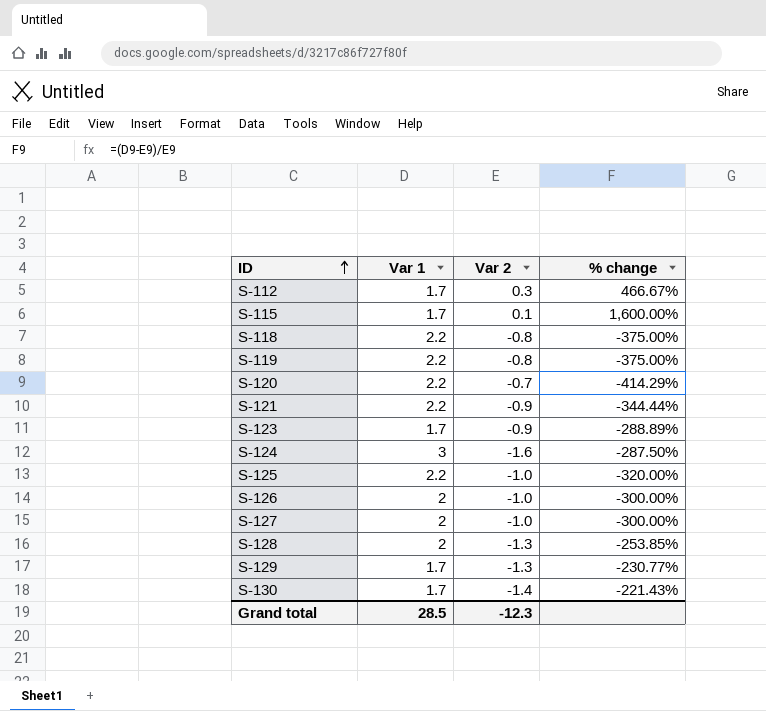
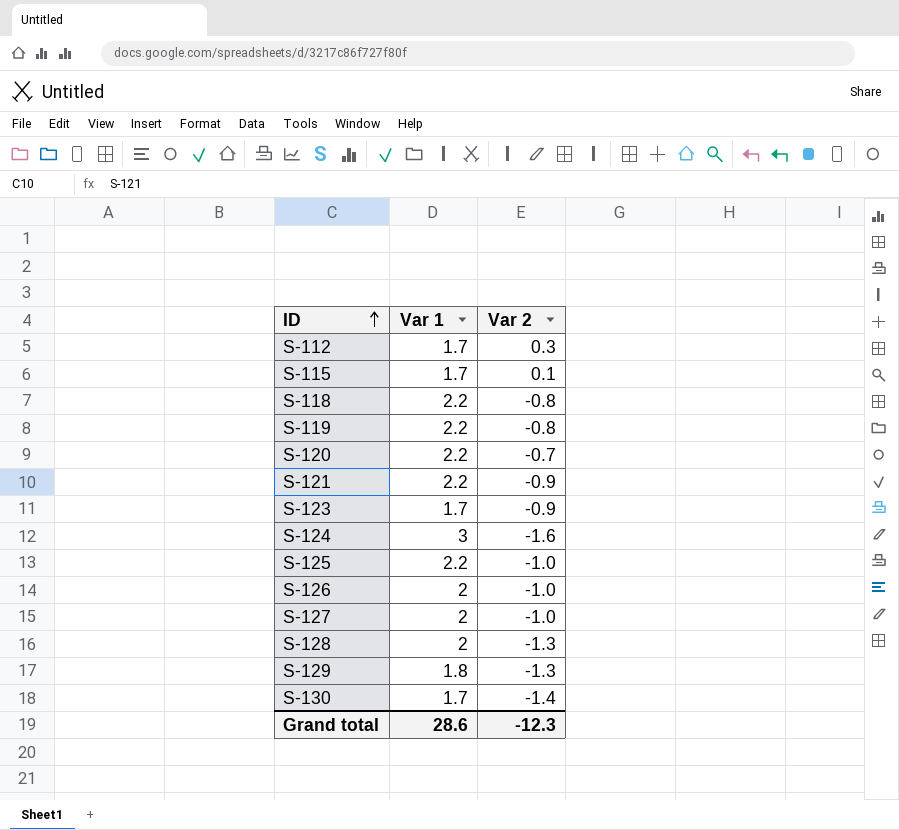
column % change | formula: ([Var 1] - [Var 2]) / [Var 2] -> none
S-129 | Var 1: 1.7 -> 1.8
Grand total | Var 1: 28.5 -> 28.6

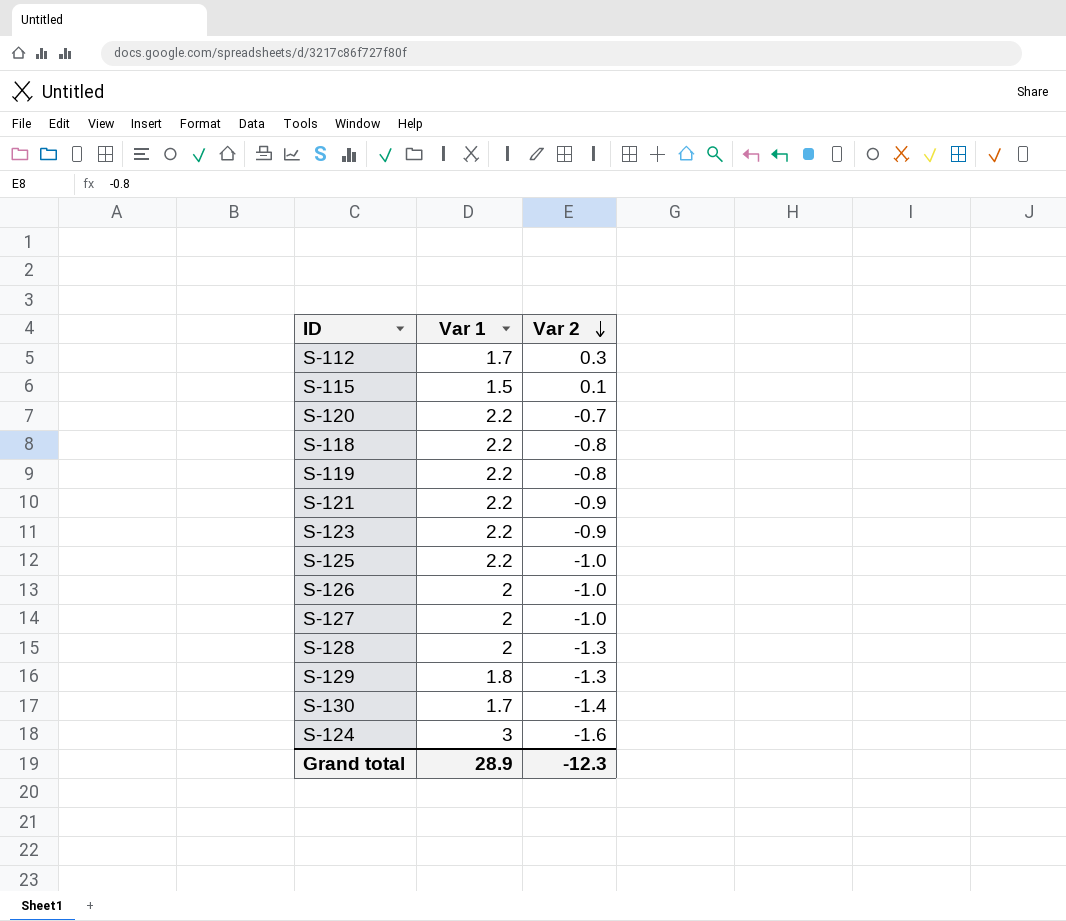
row order: ID ascending -> Var 2 descending
S-115 | Var 1: 1.7 -> 1.5
S-123 | Var 1: 1.7 -> 2.2
Grand total | Var 1: 28.6 -> 28.9

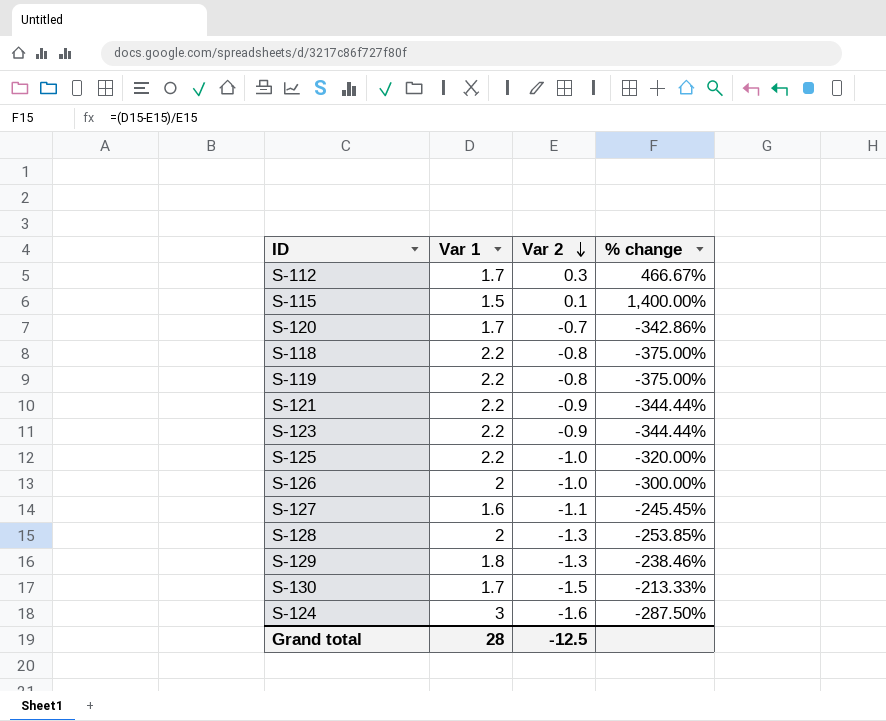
column % change | formula: none -> ([Var 1] - [Var 2]) / [Var 2]
S-120 | Var 1: 2.2 -> 1.7
S-127 | Var 1: 2 -> 1.6
S-127 | Var 2: -1.0 -> -1.1
S-130 | Var 2: -1.4 -> -1.5
Grand total | Var 1: 28.9 -> 28
Grand total | Var 2: -12.3 -> -12.5

